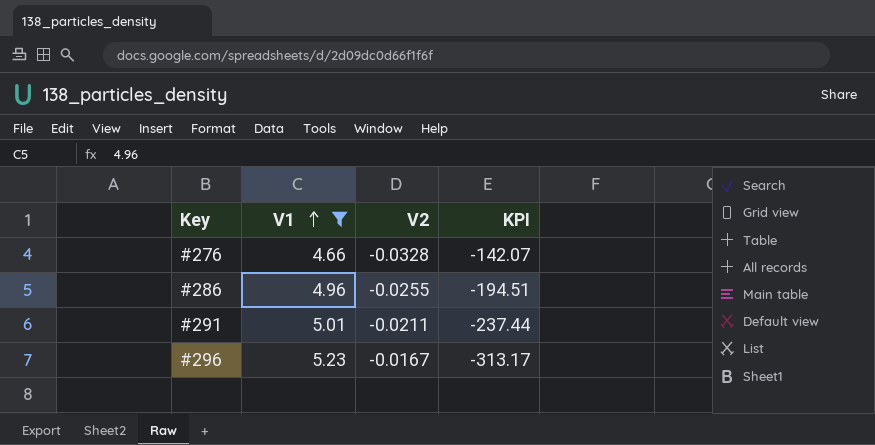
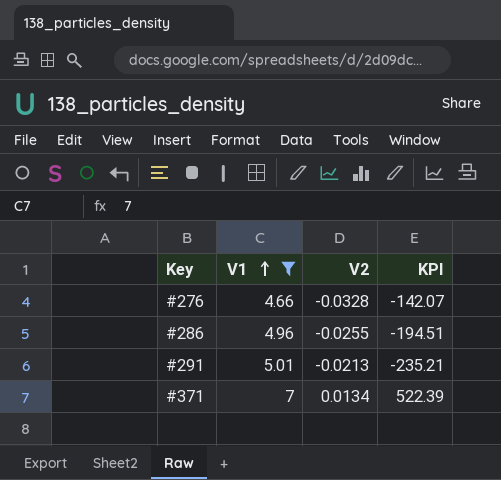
row #296: 5.23 | -0.0167 | -313.17 -> none
#291 | V2: -0.0211 -> -0.0213
#291 | KPI: -237.44 -> -235.21
row #371: none -> 7 | 0.0134 | 522.39

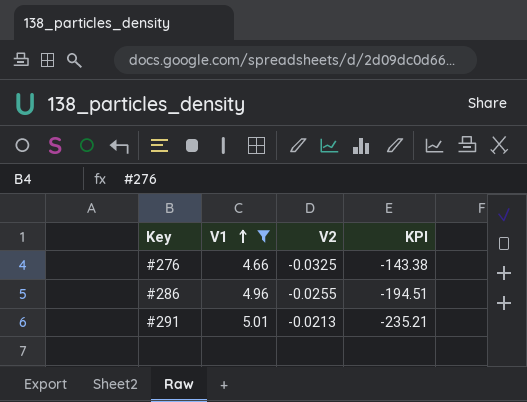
row #371: 7 | 0.0134 | 522.39 -> none
#276 | V2: -0.0328 -> -0.0325
#276 | KPI: -142.07 -> -143.38

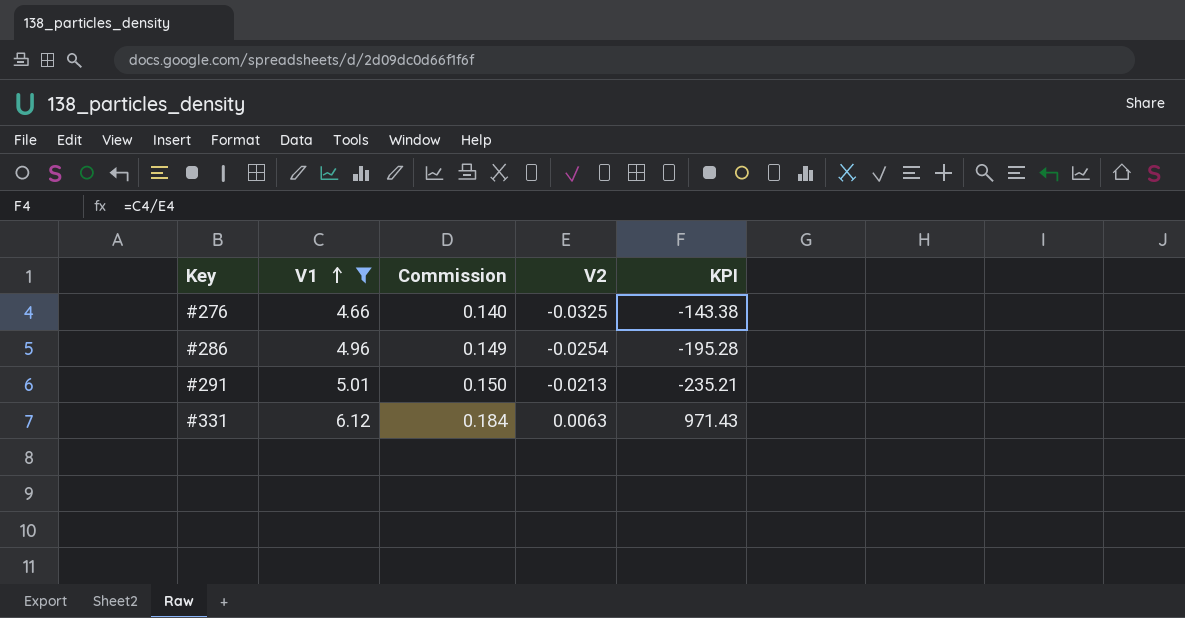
column Commission | formula: none -> [V1] * 0.03
#286 | V2: -0.0255 -> -0.0254
#286 | KPI: -194.51 -> -195.28
row #331: none -> 6.12 | 0.184 | 0.0063 | 971.43

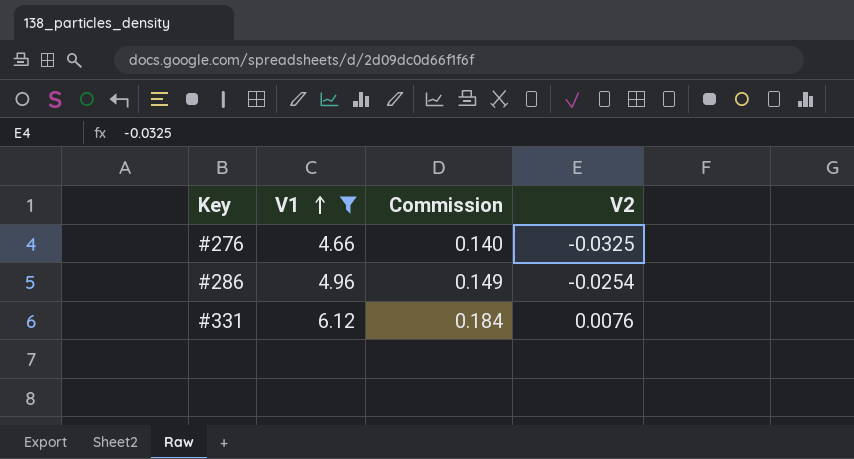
column KPI | formula: [V1] / [V2] -> none
row #291: 5.01 | 0.150 | -0.0213 | -235.21 -> none
#331 | V2: 0.0063 -> 0.0076

